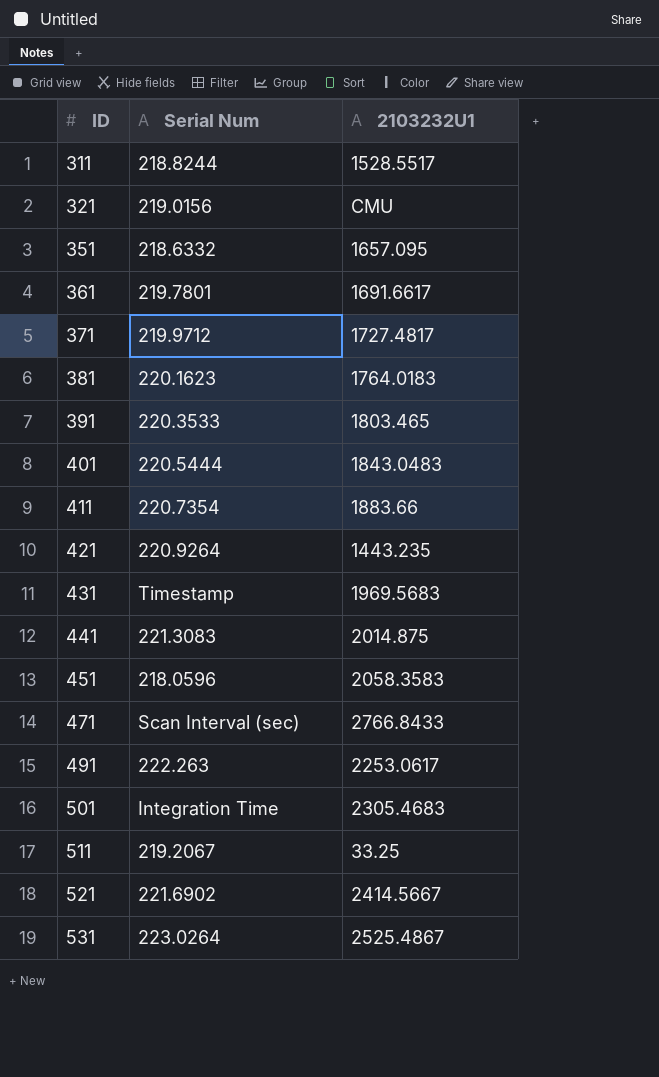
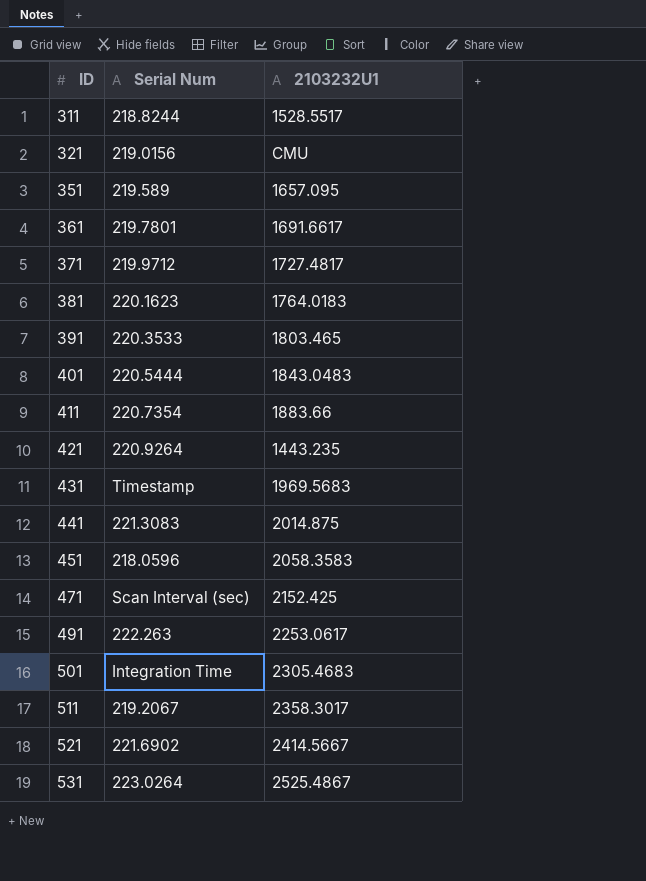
351 | Serial Num: 218.6332 -> 219.589
471 | 2103232U1: 2766.8433 -> 2152.425
511 | 2103232U1: 33.25 -> 2358.3017

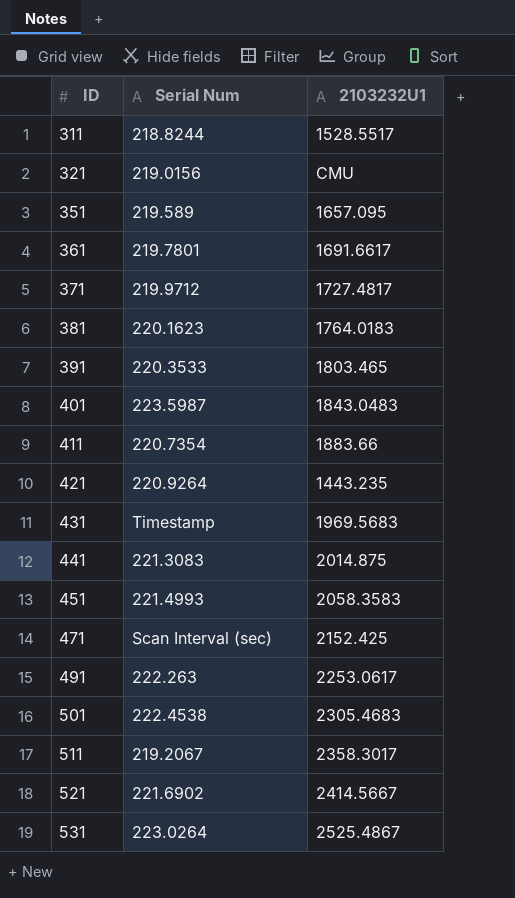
401 | Serial Num: 220.5444 -> 223.5987
451 | Serial Num: 218.0596 -> 221.4993
501 | Serial Num: Integration Time -> 222.4538

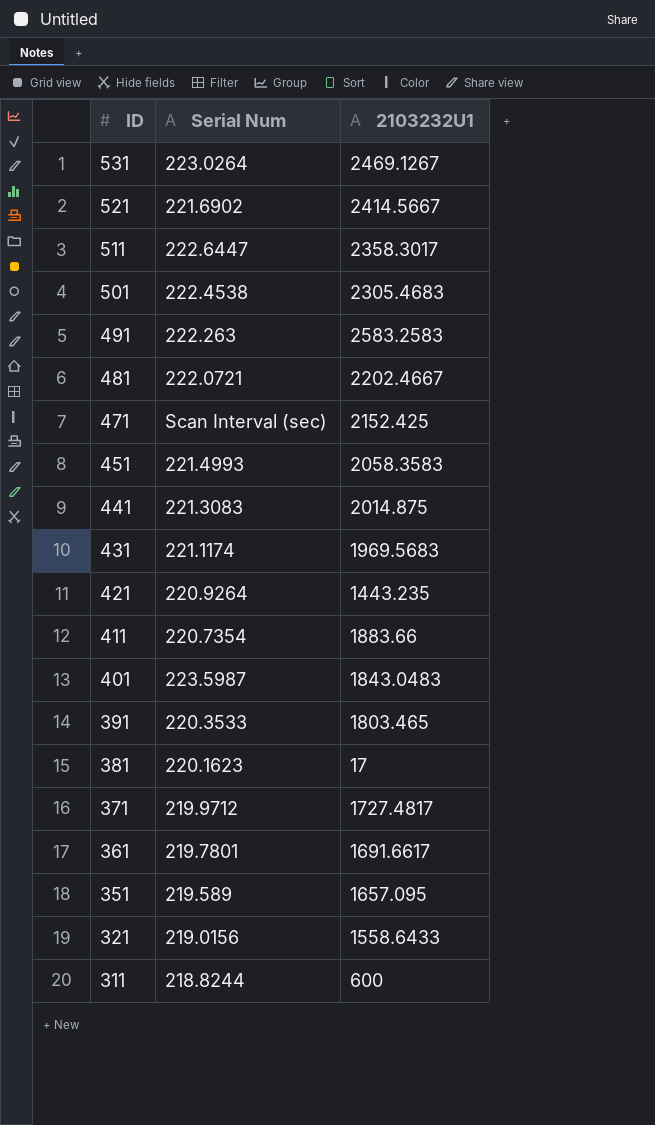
row order: ID ascending -> ID descending
531 | 2103232U1: 2525.4867 -> 2469.1267
511 | Serial Num: 219.2067 -> 222.6447
491 | 2103232U1: 2253.0617 -> 2583.2583
row 481: none -> 222.0721 | 2202.4667
431 | Serial Num: Timestamp -> 221.1174
381 | 2103232U1: 1764.0183 -> 17
321 | 2103232U1: CMU -> 1558.6433
311 | 2103232U1: 1528.5517 -> 600

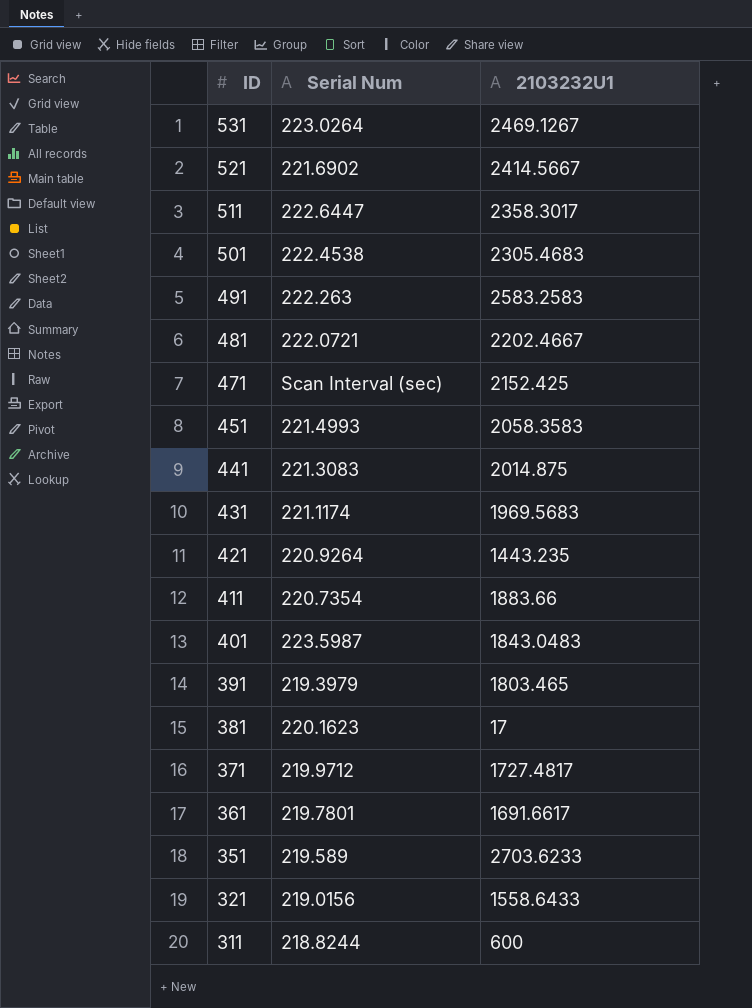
391 | Serial Num: 220.3533 -> 219.3979
351 | 2103232U1: 1657.095 -> 2703.6233

